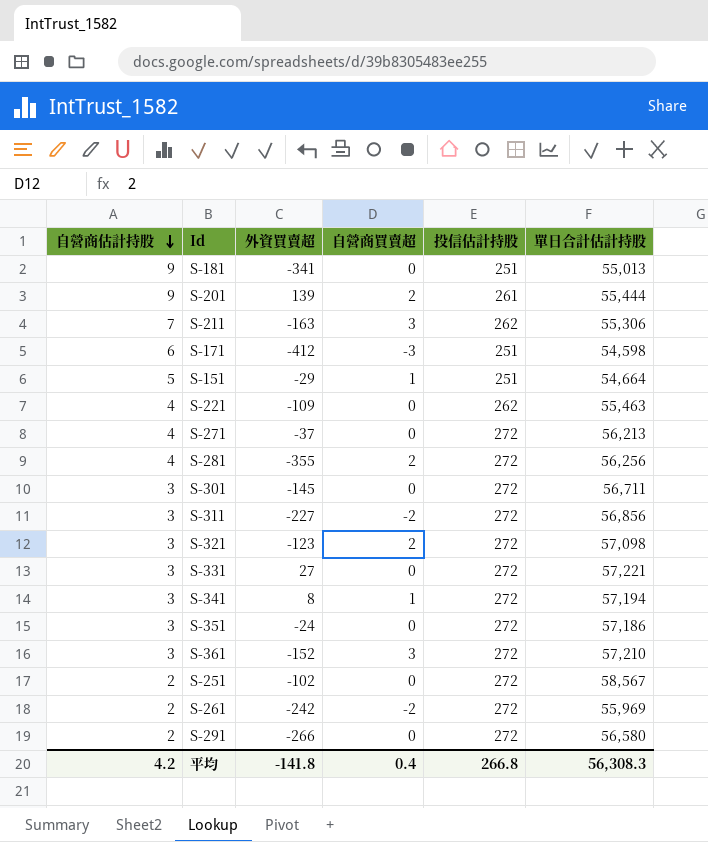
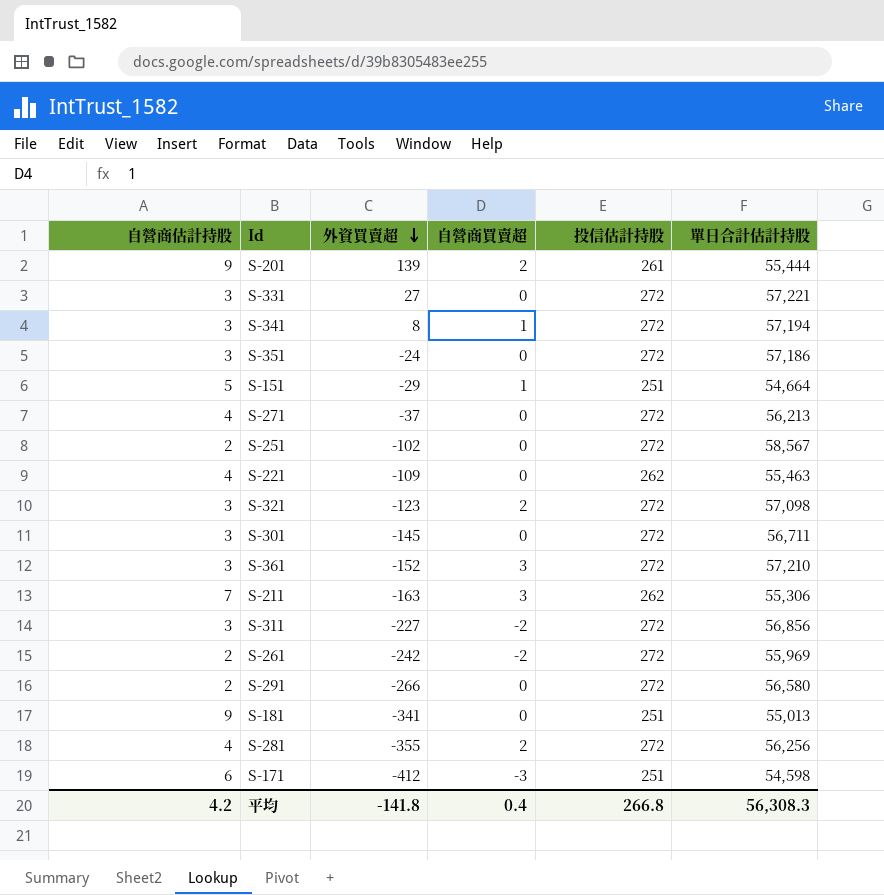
row order: 自營商估計持股 descending -> 外資買賣超 descending

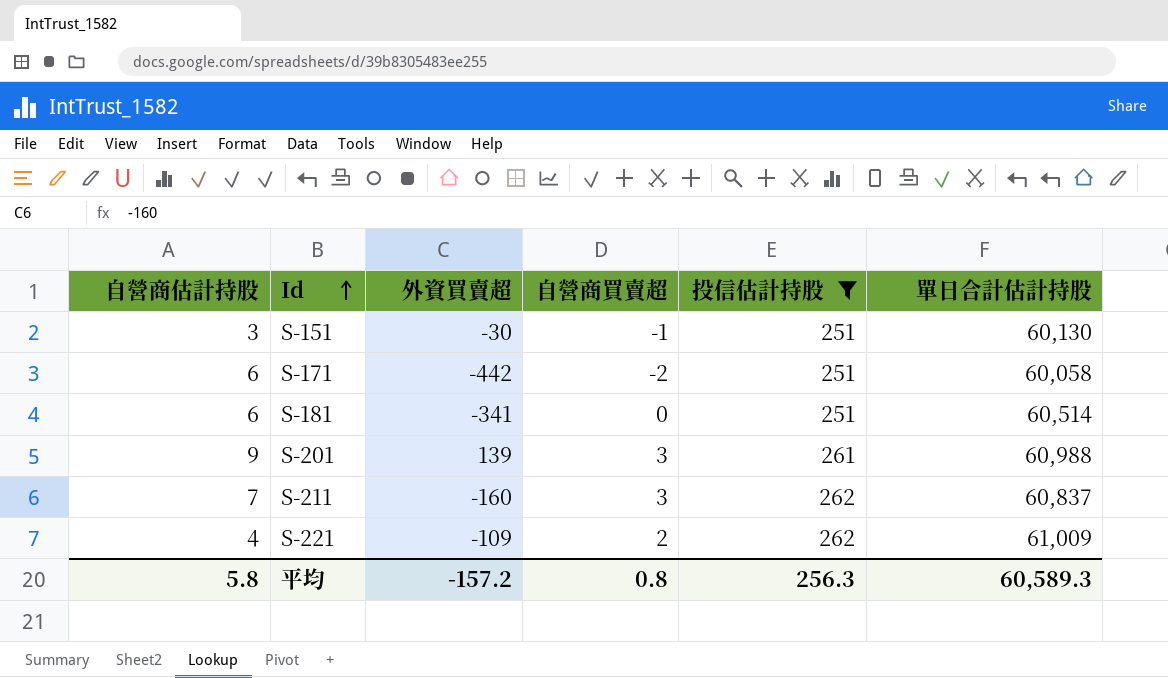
filter: none -> 投信估計持股 != 272
row order: 外資買賣超 descending -> Id ascending
S-151 | 自營商估計持股: 5 -> 3
S-151 | 外資買賣超: -29 -> -30
S-151 | 自營商買賣超: 1 -> -1
S-151 | 單日合計估計持股: 54,664 -> 60,130
S-171 | 外資買賣超: -412 -> -442
S-171 | 自營商買賣超: -3 -> -2
S-171 | 單日合計估計持股: 54,598 -> 60,058
S-181 | 自營商估計持股: 9 -> 6
S-181 | 單日合計估計持股: 55,013 -> 60,514
S-201 | 自營商買賣超: 2 -> 3
S-201 | 單日合計估計持股: 55,444 -> 60,988
S-211 | 外資買賣超: -163 -> -160
S-211 | 單日合計估計持股: 55,306 -> 60,837
S-221 | 自營商買賣超: 0 -> 2
S-221 | 單日合計估計持股: 55,463 -> 61,009
平均 | 自營商估計持股: 4.2 -> 5.8
平均 | 外資買賣超: -141.8 -> -157.2
平均 | 自營商買賣超: 0.4 -> 0.8
平均 | 投信估計持股: 266.8 -> 256.3
平均 | 單日合計估計持股: 56,308.3 -> 60,589.3

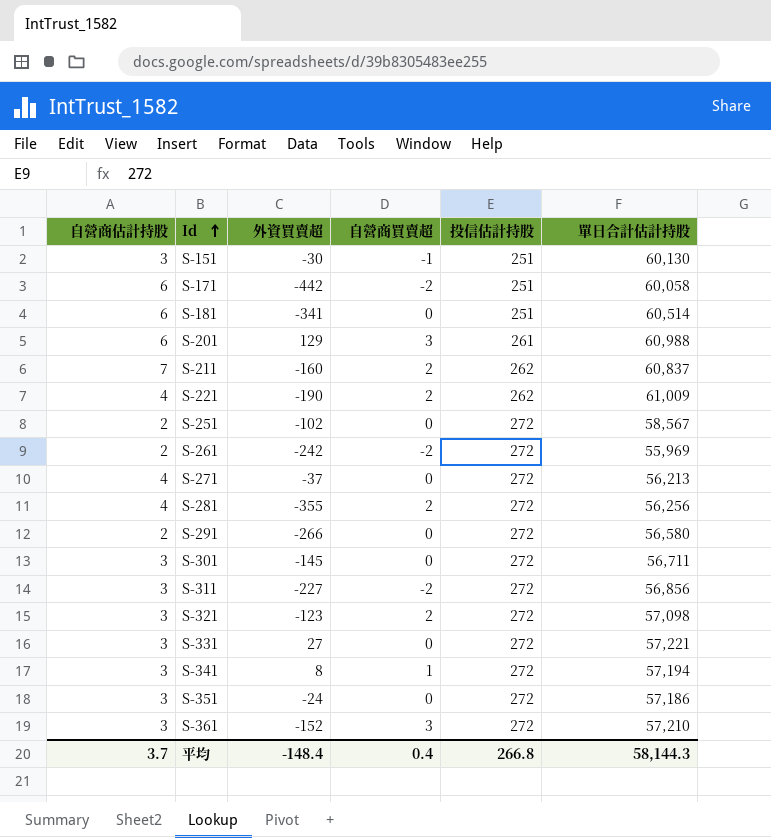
filter: 投信估計持股 != 272 -> none
S-201 | 自營商估計持股: 9 -> 6
S-201 | 外資買賣超: 139 -> 129
S-211 | 自營商買賣超: 3 -> 2
S-221 | 外資買賣超: -109 -> -190
平均 | 自營商估計持股: 5.8 -> 3.7
平均 | 外資買賣超: -157.2 -> -148.4
平均 | 自營商買賣超: 0.8 -> 0.4
平均 | 投信估計持股: 256.3 -> 266.8
平均 | 單日合計估計持股: 60,589.3 -> 58,144.3

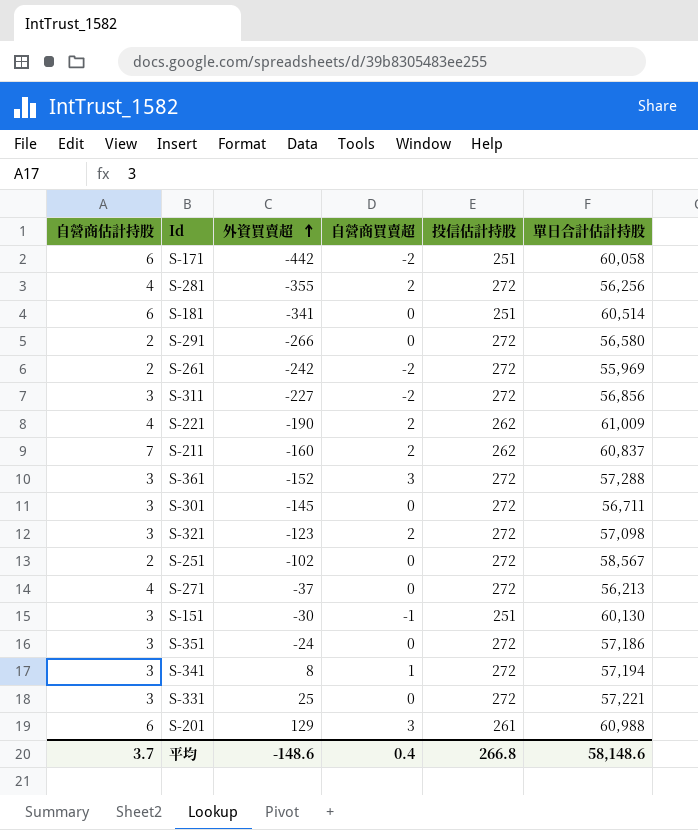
row order: Id ascending -> 外資買賣超 ascending
S-361 | 單日合計估計持股: 57,210 -> 57,288
S-331 | 外資買賣超: 27 -> 25
平均 | 外資買賣超: -148.4 -> -148.6
平均 | 單日合計估計持股: 58,144.3 -> 58,148.6

